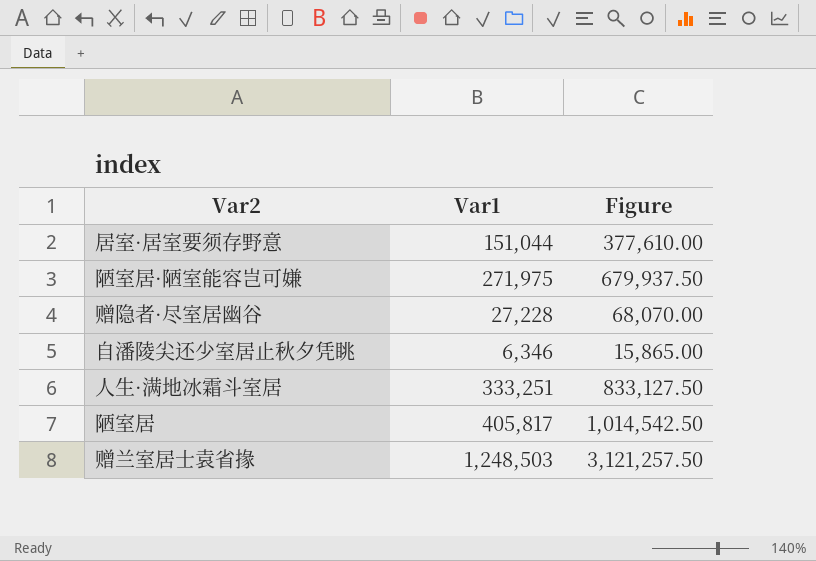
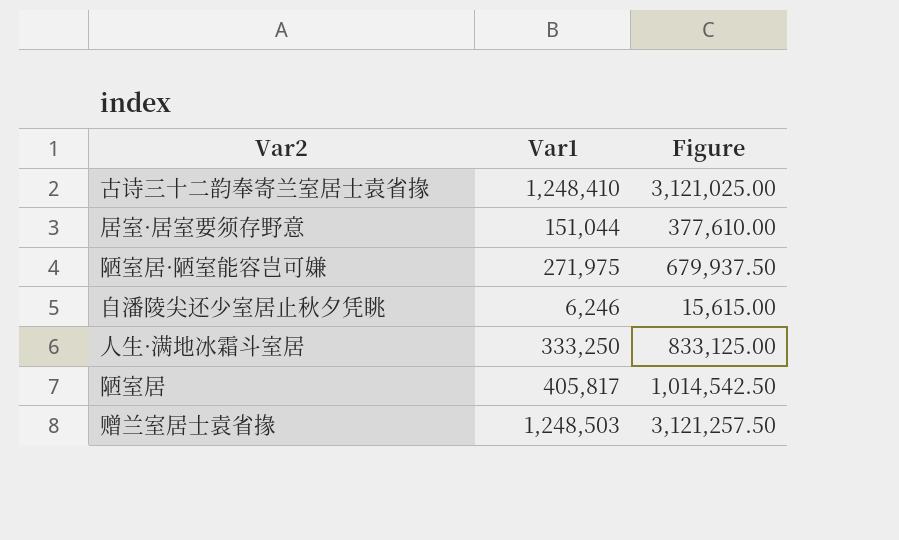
row 赠隐者·尽室居幽谷: 27,228 | 68,070.00 -> none
row 古诗三十二韵奉寄兰室居士袁省掾: none -> 1,248,410 | 3,121,025.00
自潘陵尖还少室居止秋夕凭眺 | Var1: 6,346 -> 6,246
自潘陵尖还少室居止秋夕凭眺 | Figure: 15,865.00 -> 15,615.00
人生·满地冰霜斗室居 | Var1: 333,251 -> 333,250
人生·满地冰霜斗室居 | Figure: 833,127.50 -> 833,125.00

